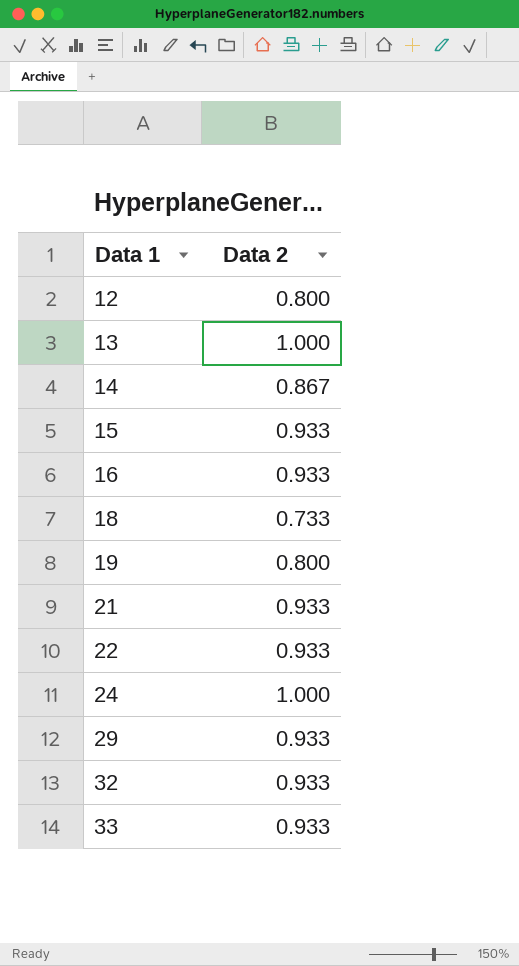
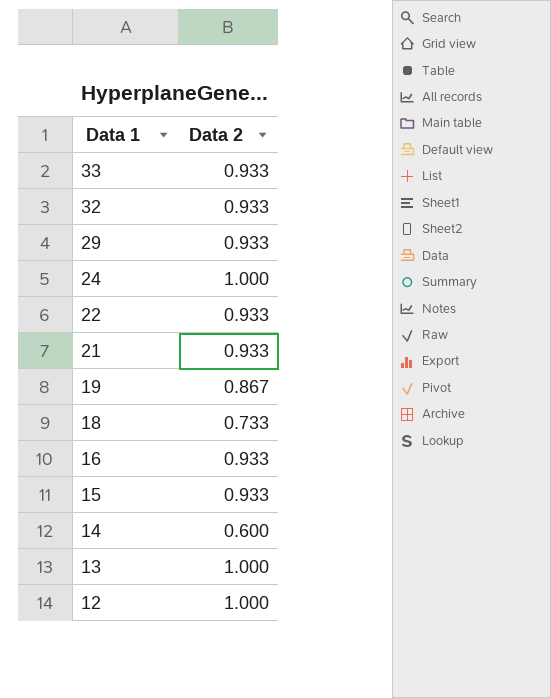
row order: Data 1 ascending -> Data 1 descending
19 | Data 2: 0.800 -> 0.867
14 | Data 2: 0.867 -> 0.600
12 | Data 2: 0.800 -> 1.000

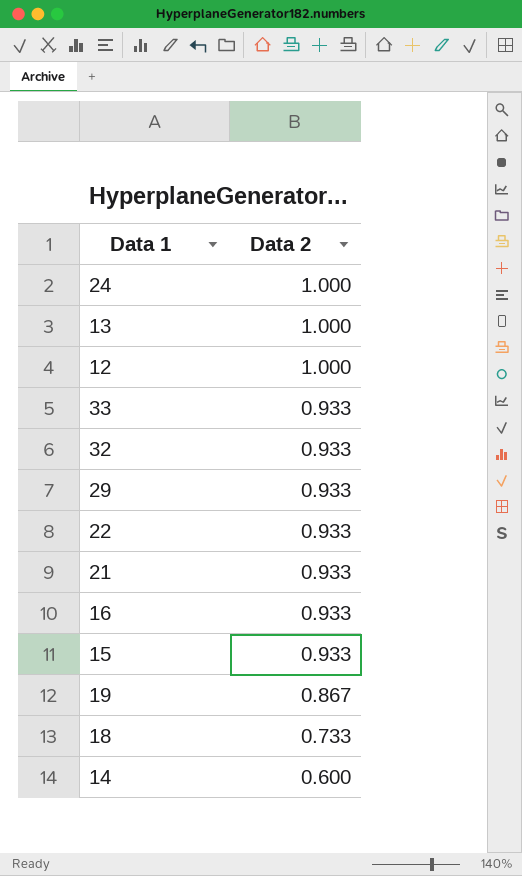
row order: Data 1 descending -> Data 2 descending

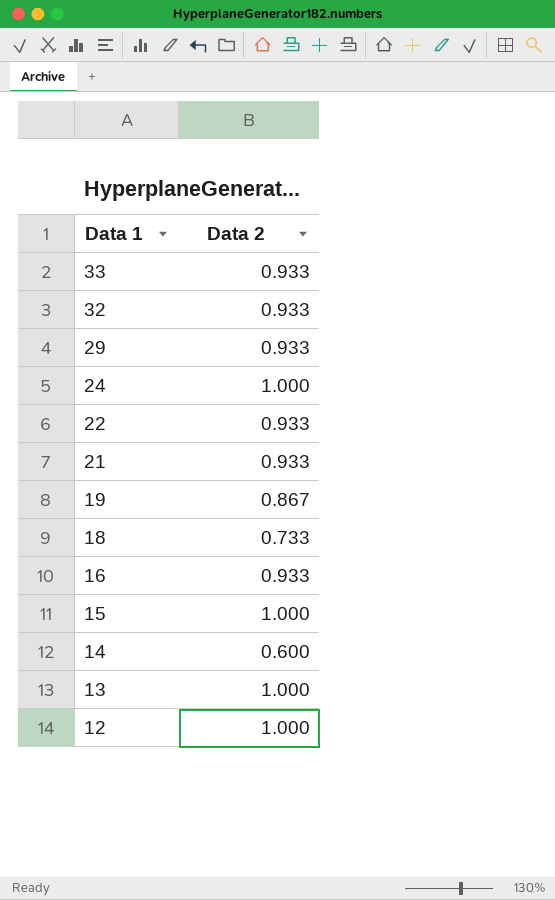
row order: Data 2 descending -> Data 1 descending
15 | Data 2: 0.933 -> 1.000

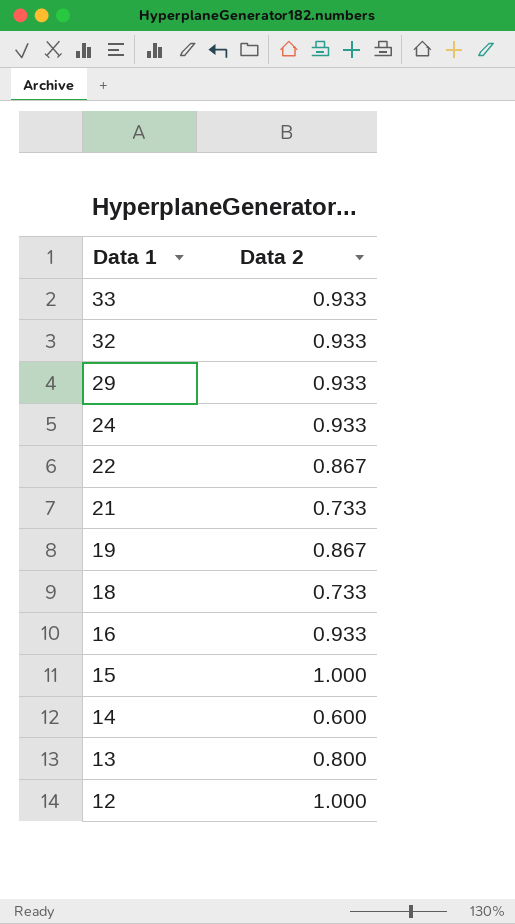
24 | Data 2: 1.000 -> 0.933
22 | Data 2: 0.933 -> 0.867
21 | Data 2: 0.933 -> 0.733
13 | Data 2: 1.000 -> 0.800

